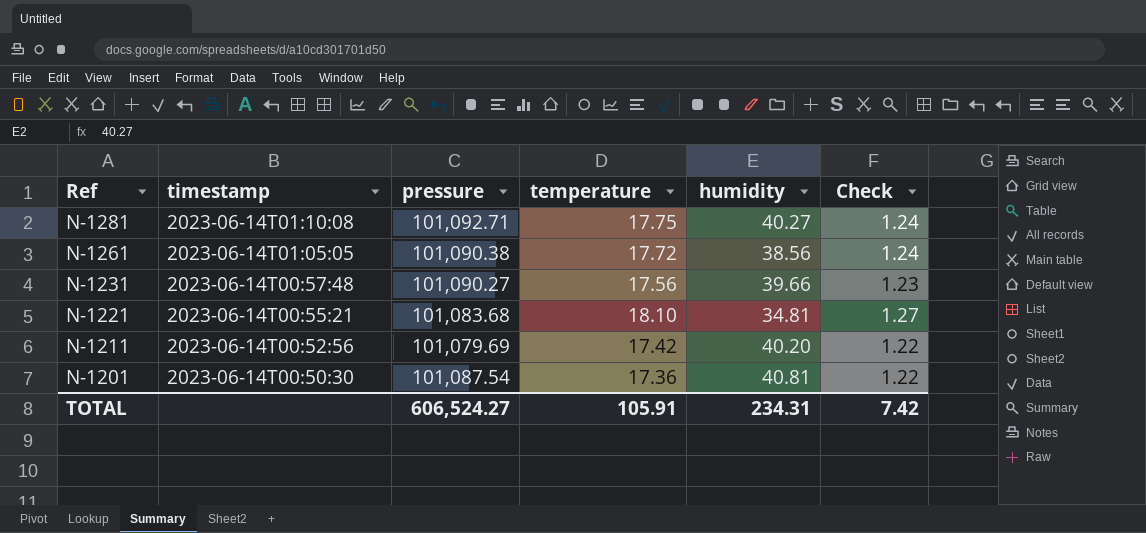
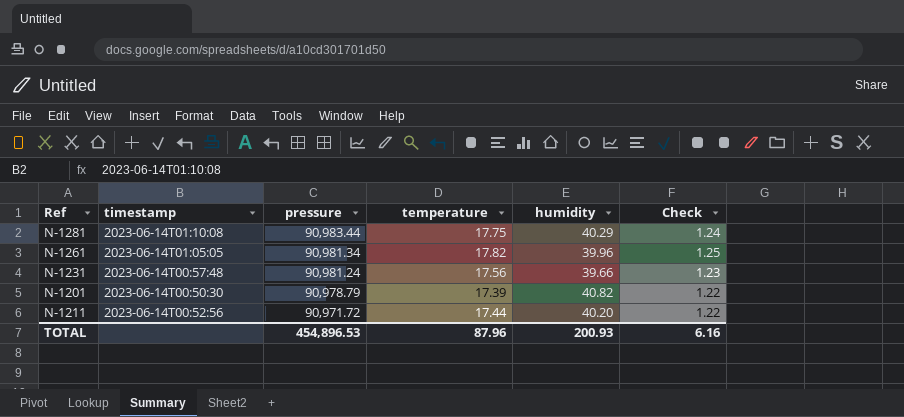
row order: Ref descending -> pressure descending
row N-1221: 2023-06-14T00:55:21 | 101,083.68 | 18.10 | 34.81 | 1.27 -> none
N-1281 | pressure: 101,092.71 -> 90,983.44
N-1281 | humidity: 40.27 -> 40.29
N-1261 | pressure: 101,090.38 -> 90,981.34
N-1261 | temperature: 17.72 -> 17.82
N-1261 | humidity: 38.56 -> 39.96
N-1261 | Check: 1.24 -> 1.25
N-1231 | pressure: 101,090.27 -> 90,981.24
N-1201 | pressure: 101,087.54 -> 90,978.79
N-1201 | temperature: 17.36 -> 17.39
N-1201 | humidity: 40.81 -> 40.82
N-1211 | pressure: 101,079.69 -> 90,971.72
N-1211 | temperature: 17.42 -> 17.44
TOTAL | pressure: 606,524.27 -> 454,896.53
TOTAL | temperature: 105.91 -> 87.96
TOTAL | humidity: 234.31 -> 200.93
TOTAL | Check: 7.42 -> 6.16

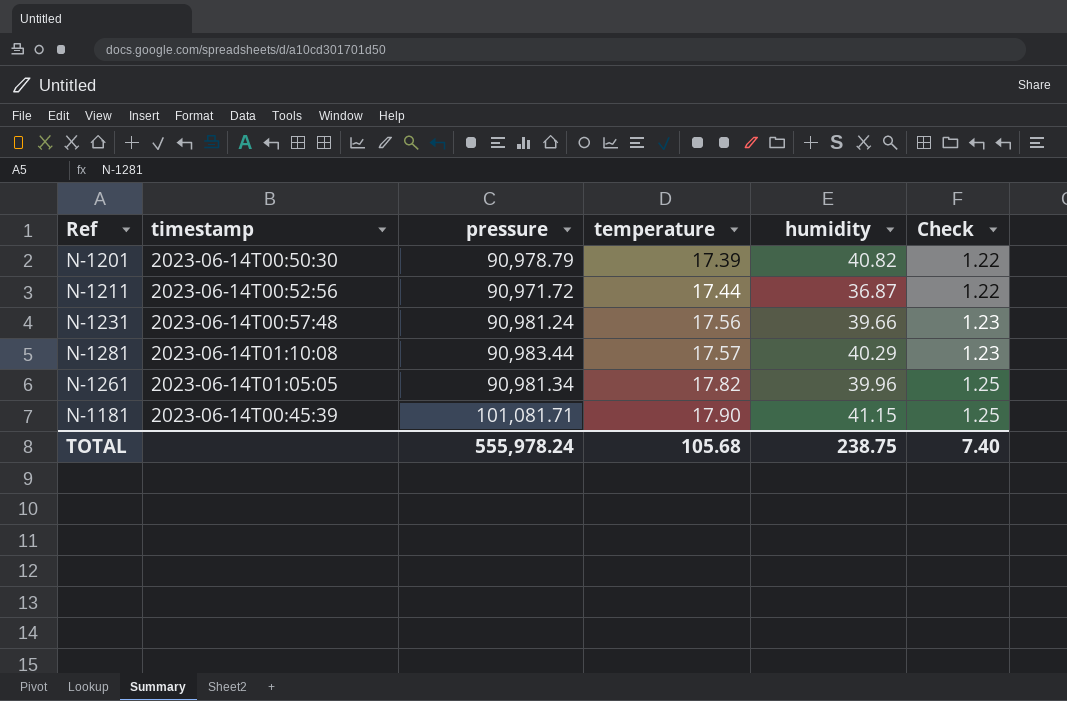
row order: pressure descending -> temperature ascending
N-1211 | humidity: 40.20 -> 36.87
N-1281 | temperature: 17.75 -> 17.57
N-1281 | Check: 1.24 -> 1.23
row N-1181: none -> 2023-06-14T00:45:39 | 101,081.71 | 17.90 | 41.15 | 1.25
TOTAL | pressure: 454,896.53 -> 555,978.24
TOTAL | temperature: 87.96 -> 105.68
TOTAL | humidity: 200.93 -> 238.75
TOTAL | Check: 6.16 -> 7.40

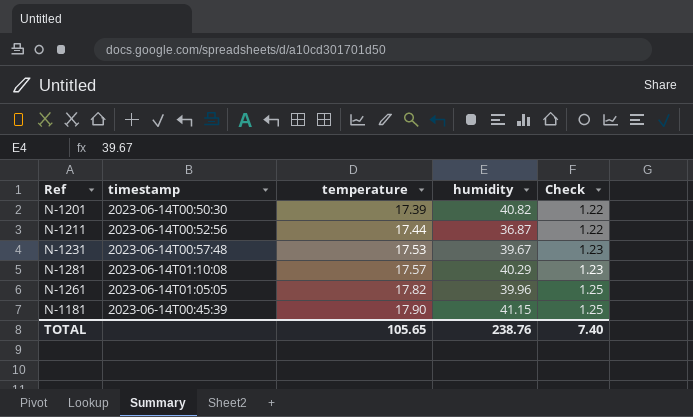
column pressure | position: 3 -> none
N-1231 | temperature: 17.56 -> 17.53
N-1231 | humidity: 39.66 -> 39.67
TOTAL | temperature: 105.68 -> 105.65
TOTAL | humidity: 238.75 -> 238.76

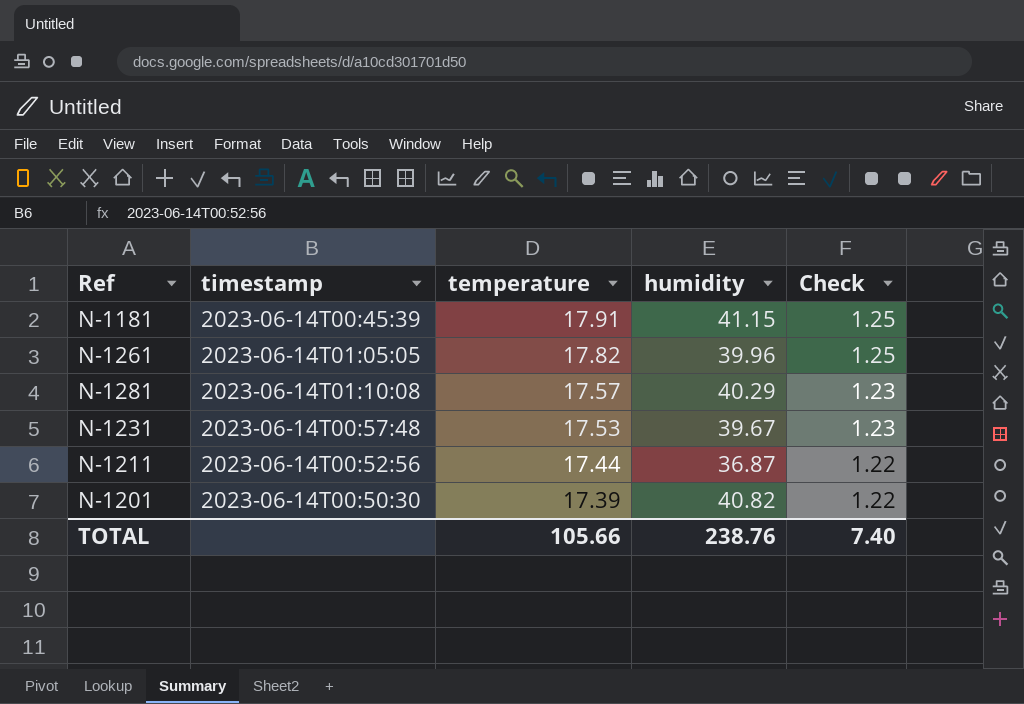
row order: temperature ascending -> temperature descending
N-1181 | temperature: 17.90 -> 17.91
TOTAL | temperature: 105.65 -> 105.66

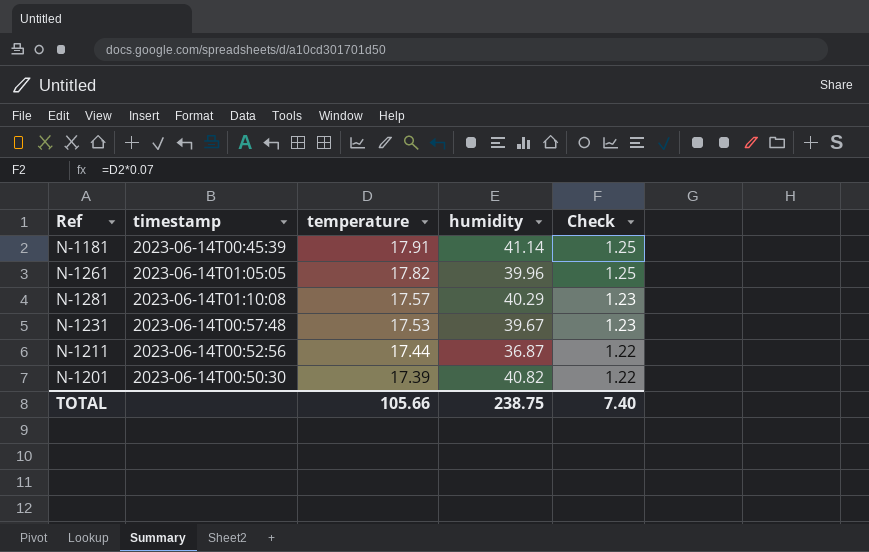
N-1181 | humidity: 41.15 -> 41.14
TOTAL | humidity: 238.76 -> 238.75

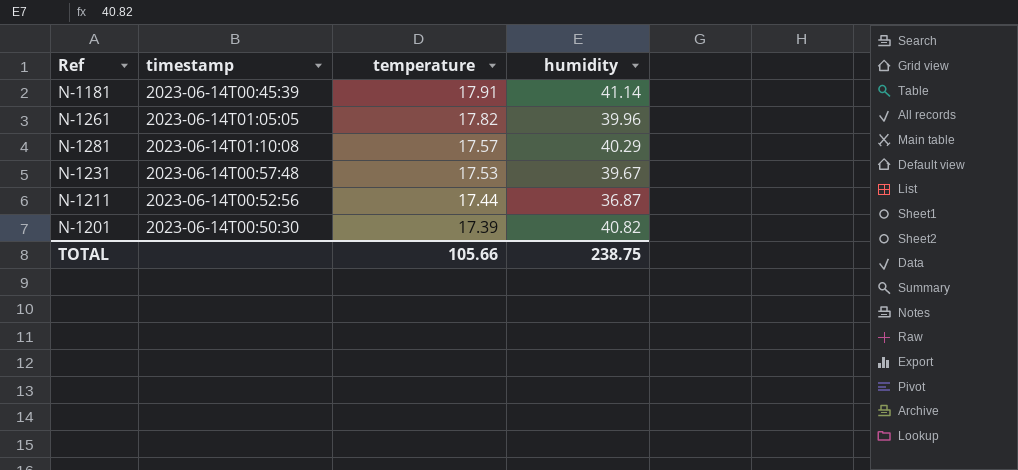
column Check | formula: [temperature] * 0.07 -> none

